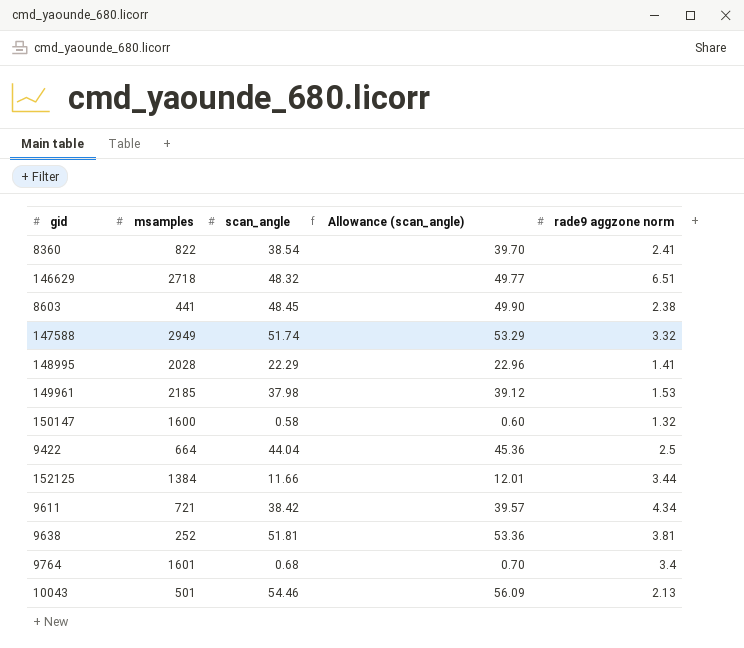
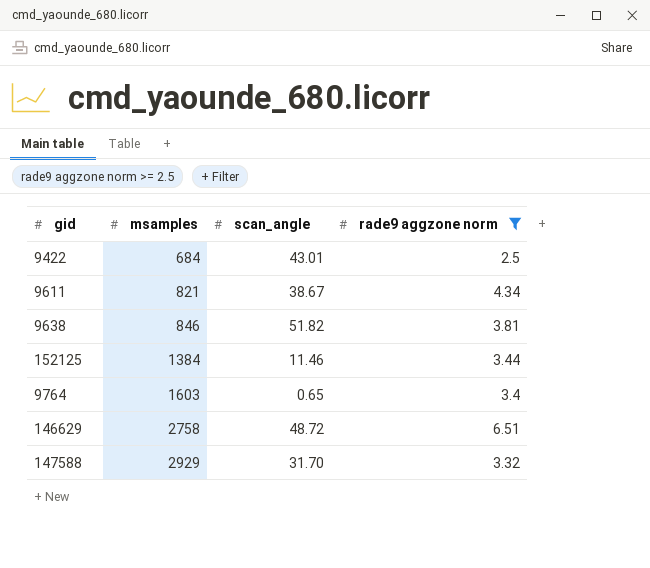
filter: none -> rade9 aggzone norm >= 2.5
row order: none -> msamples ascending
column Allowance (scan_angle) | formula: [scan_angle] * 1.03 -> none
9422 | msamples: 664 -> 684
9422 | scan_angle: 44.04 -> 43.01
9611 | msamples: 721 -> 821
9611 | scan_angle: 38.42 -> 38.67
9638 | msamples: 252 -> 846
9638 | scan_angle: 51.81 -> 51.82
152125 | scan_angle: 11.66 -> 11.46
9764 | msamples: 1601 -> 1603
9764 | scan_angle: 0.68 -> 0.65
146629 | msamples: 2718 -> 2758
146629 | scan_angle: 48.32 -> 48.72
147588 | msamples: 2949 -> 2929
147588 | scan_angle: 51.74 -> 31.70

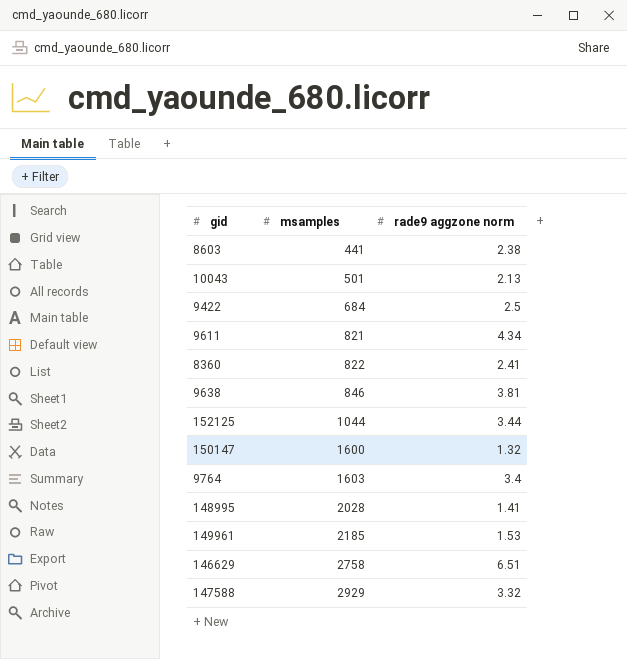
filter: rade9 aggzone norm >= 2.5 -> none
column scan_angle | position: 3 -> none
152125 | msamples: 1384 -> 1044

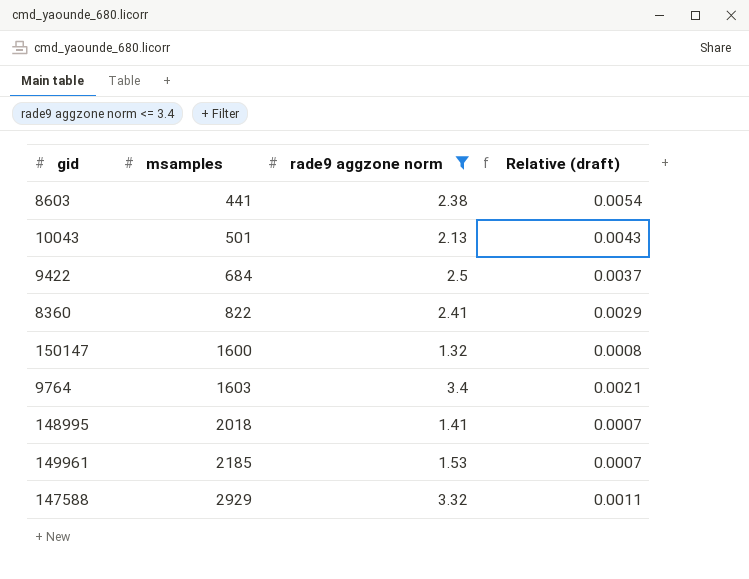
filter: none -> rade9 aggzone norm <= 3.4
column Relative (draft) | formula: none -> [rade9 aggzone norm] / [msamples]
148995 | msamples: 2028 -> 2018

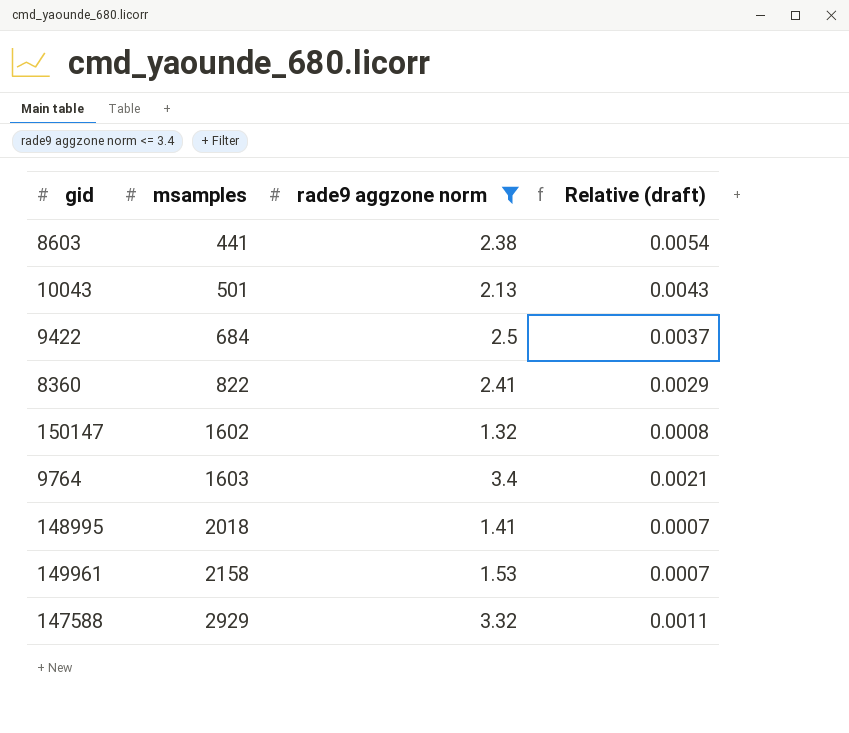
150147 | msamples: 1600 -> 1602
149961 | msamples: 2185 -> 2158

